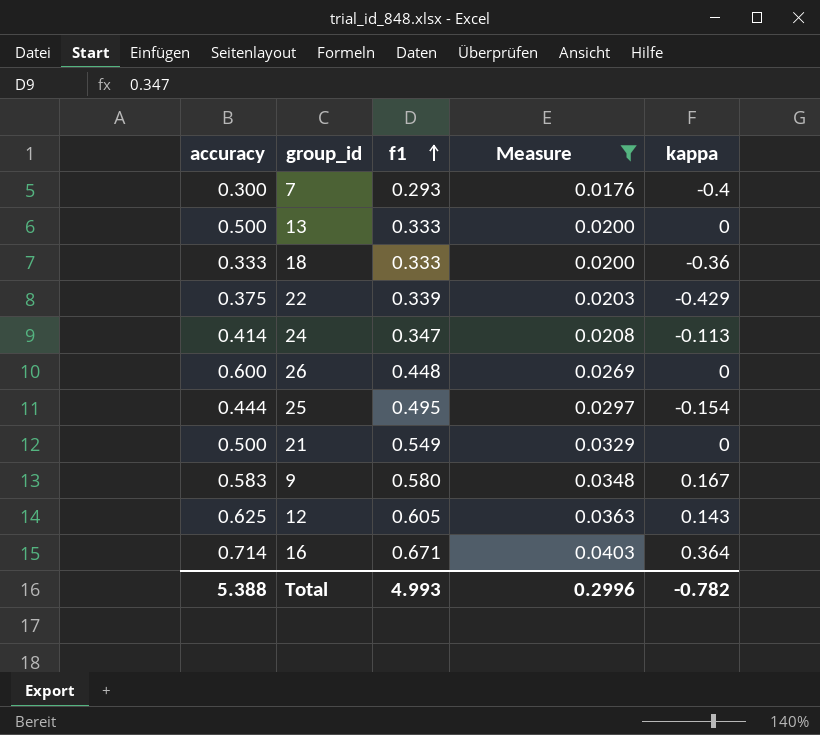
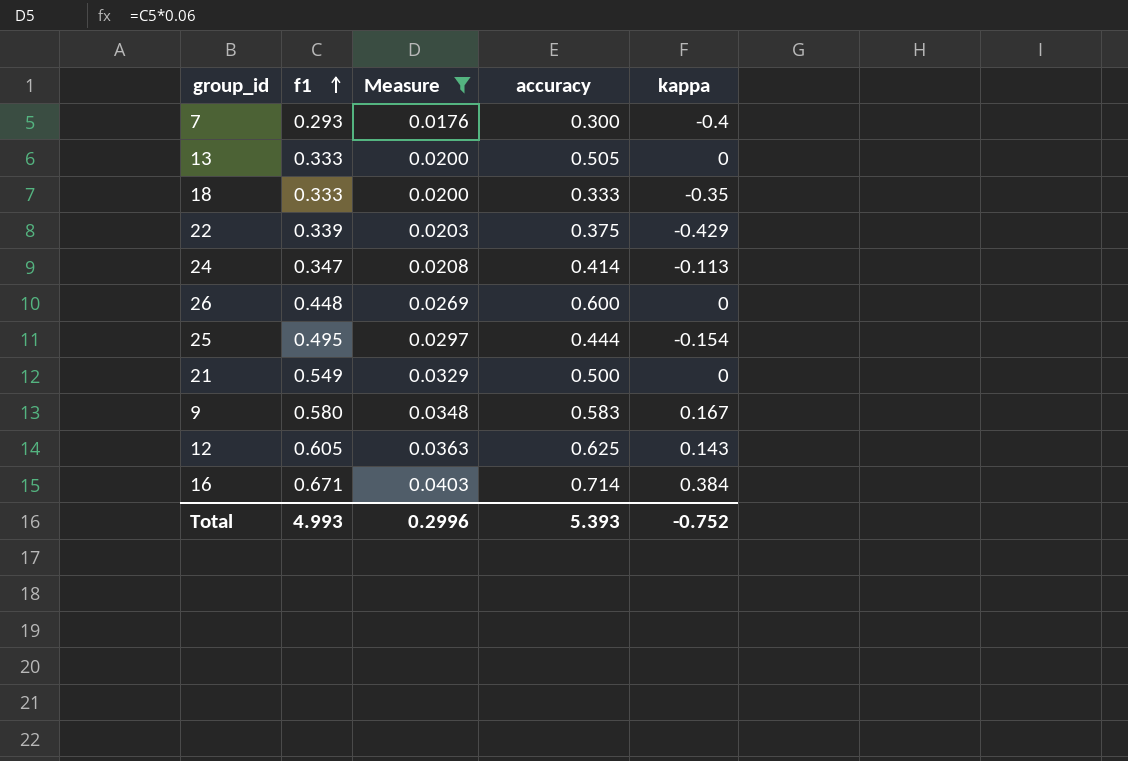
column accuracy | position: 1 -> 4
13 | accuracy: 0.500 -> 0.505
18 | kappa: -0.36 -> -0.35
16 | kappa: 0.364 -> 0.384
Total | accuracy: 5.388 -> 5.393
Total | kappa: -0.782 -> -0.752

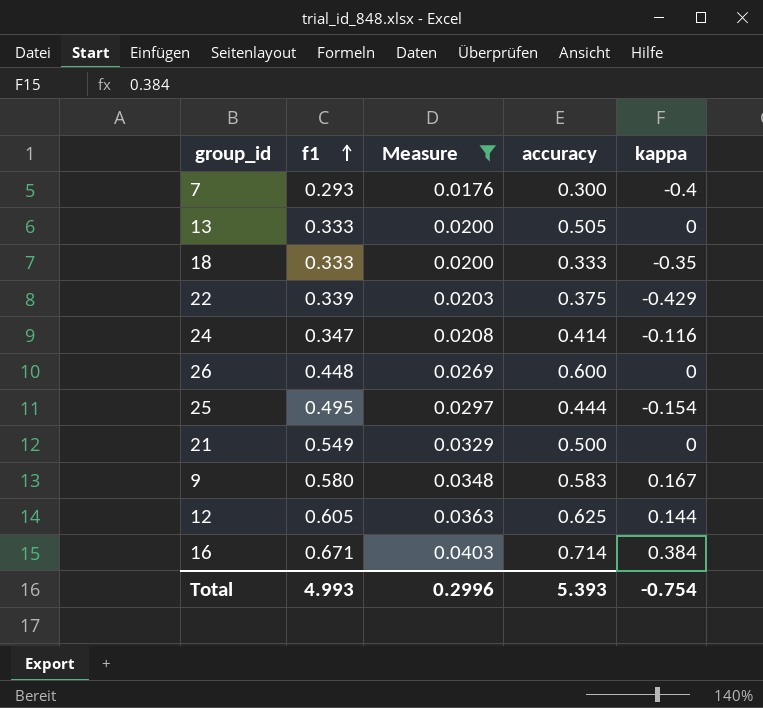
24 | kappa: -0.113 -> -0.116
12 | kappa: 0.143 -> 0.144
Total | kappa: -0.752 -> -0.754

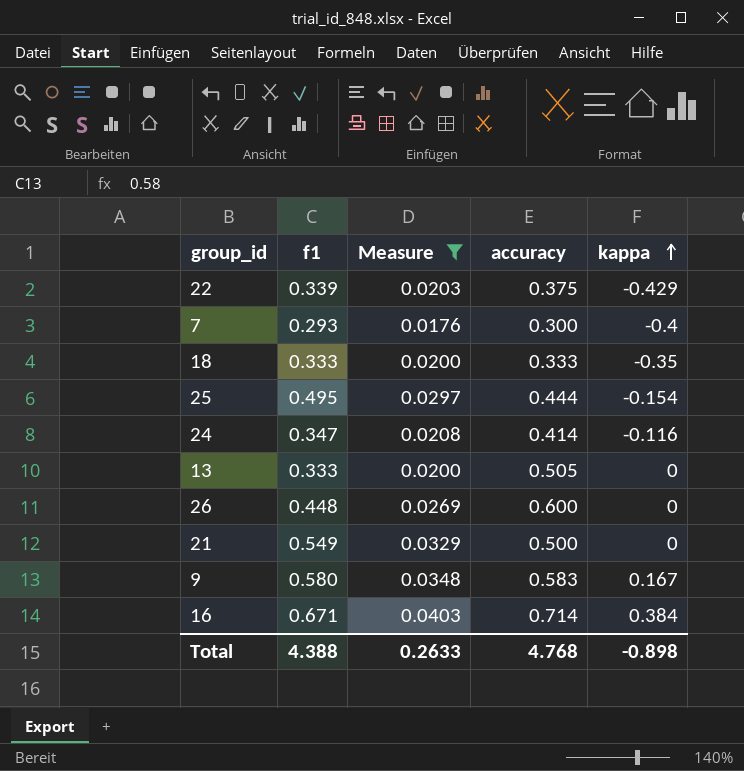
row order: f1 ascending -> kappa ascending
row 12: 0.605 | 0.0363 | 0.625 | 0.144 -> none
Total | f1: 4.993 -> 4.388
Total | Measure: 0.2996 -> 0.2633
Total | accuracy: 5.393 -> 4.768
Total | kappa: -0.754 -> -0.898

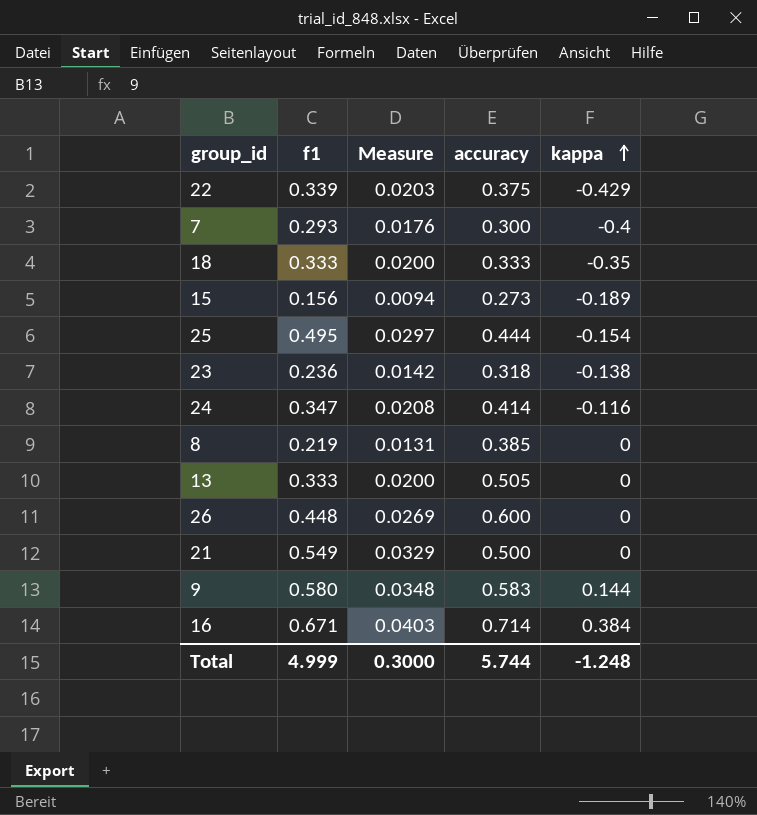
filter: Measure >= 0.0176 -> none
9 | kappa: 0.167 -> 0.144
Total | f1: 4.388 -> 4.999
Total | Measure: 0.2633 -> 0.3000
Total | accuracy: 4.768 -> 5.744
Total | kappa: -0.898 -> -1.248

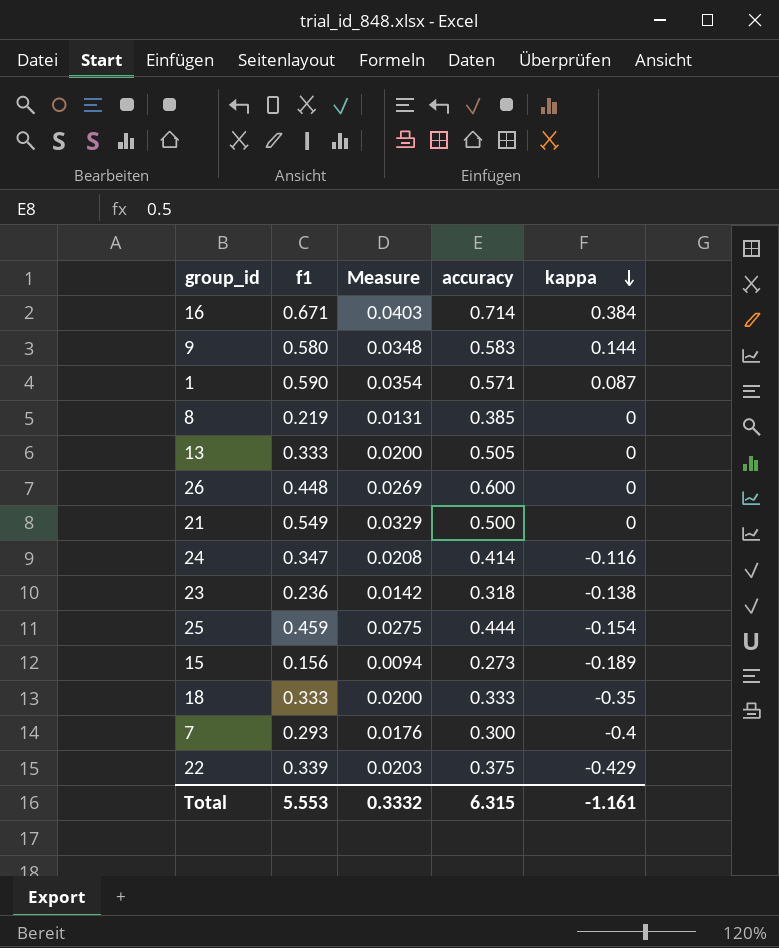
row order: kappa ascending -> kappa descending
row 1: none -> 0.590 | 0.0354 | 0.571 | 0.087
25 | f1: 0.495 -> 0.459
25 | Measure: 0.0297 -> 0.0275
Total | f1: 4.999 -> 5.553
Total | Measure: 0.3000 -> 0.3332
Total | accuracy: 5.744 -> 6.315
Total | kappa: -1.248 -> -1.161

